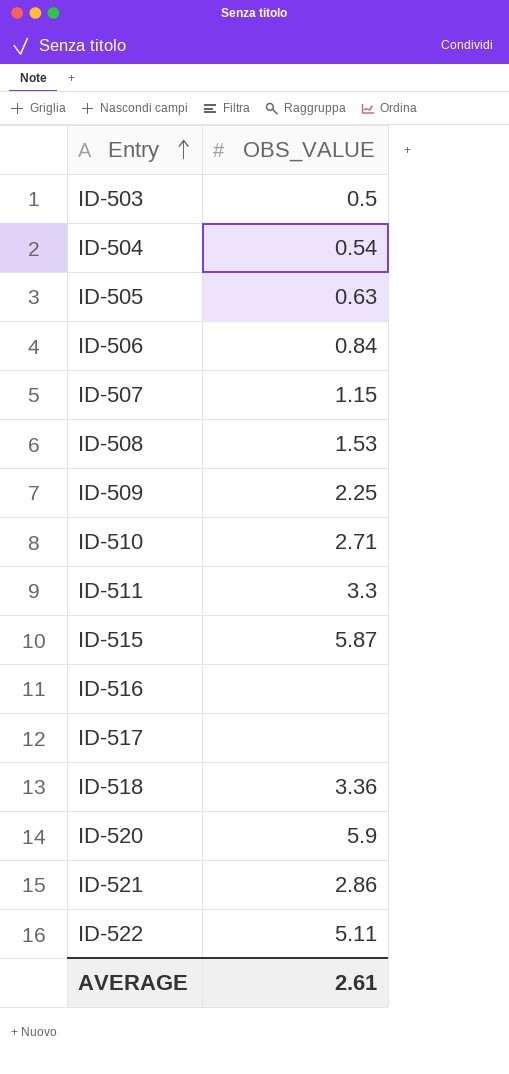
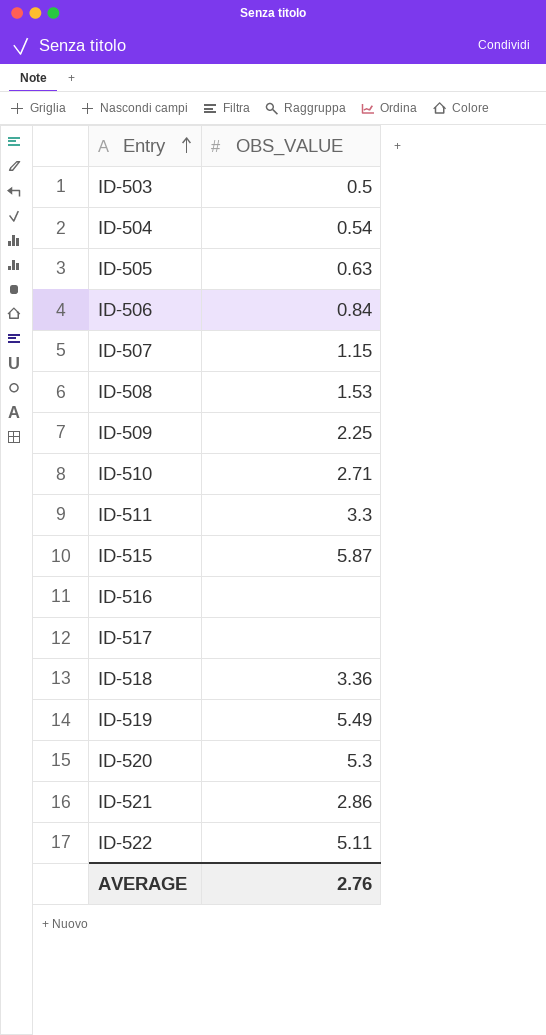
row ID-519: none -> 5.49
ID-520 | OBS_VALUE: 5.9 -> 5.3
AVERAGE | OBS_VALUE: 2.61 -> 2.76

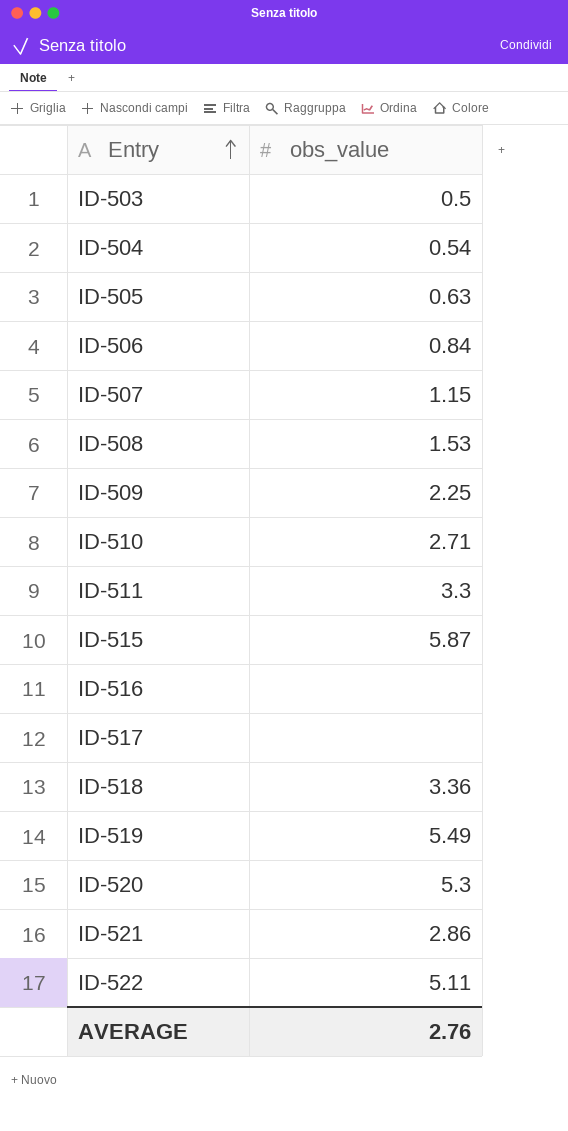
column name: OBS_VALUE -> obs_value

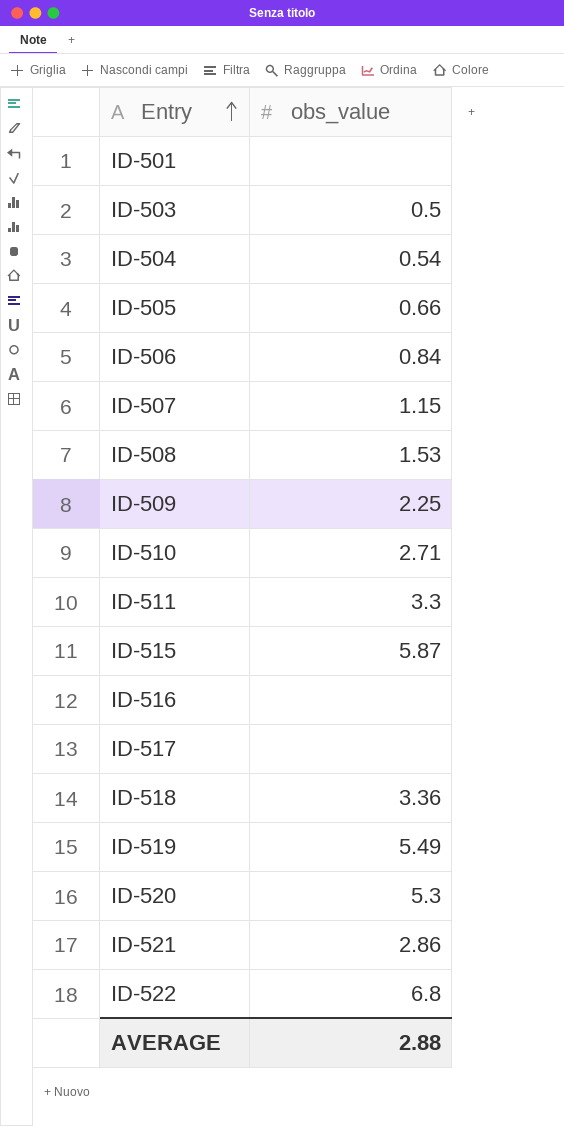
row ID-501: none -> none
ID-505 | obs_value: 0.63 -> 0.66
ID-522 | obs_value: 5.11 -> 6.8
AVERAGE | obs_value: 2.76 -> 2.88

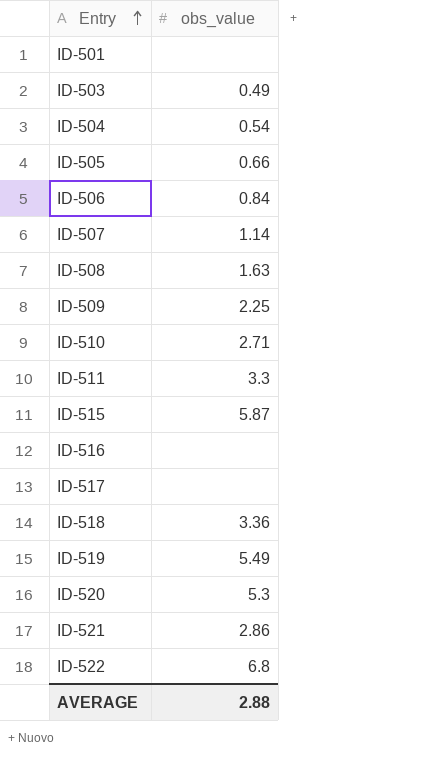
ID-503 | obs_value: 0.5 -> 0.49
ID-507 | obs_value: 1.15 -> 1.14
ID-508 | obs_value: 1.53 -> 1.63

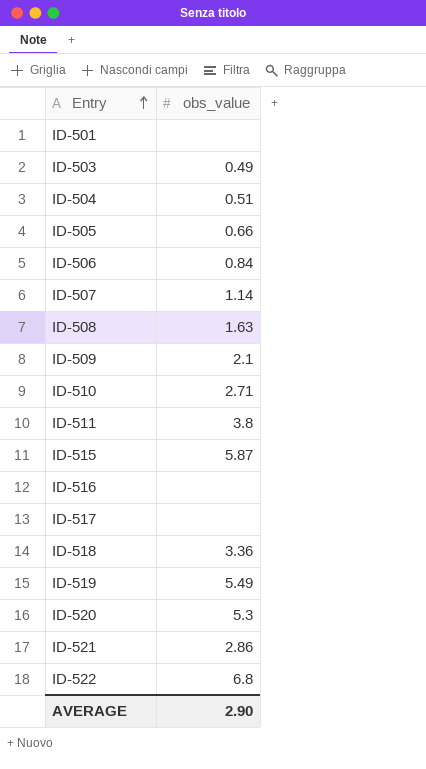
ID-504 | obs_value: 0.54 -> 0.51
ID-509 | obs_value: 2.25 -> 2.1
ID-511 | obs_value: 3.3 -> 3.8
AVERAGE | obs_value: 2.88 -> 2.90

